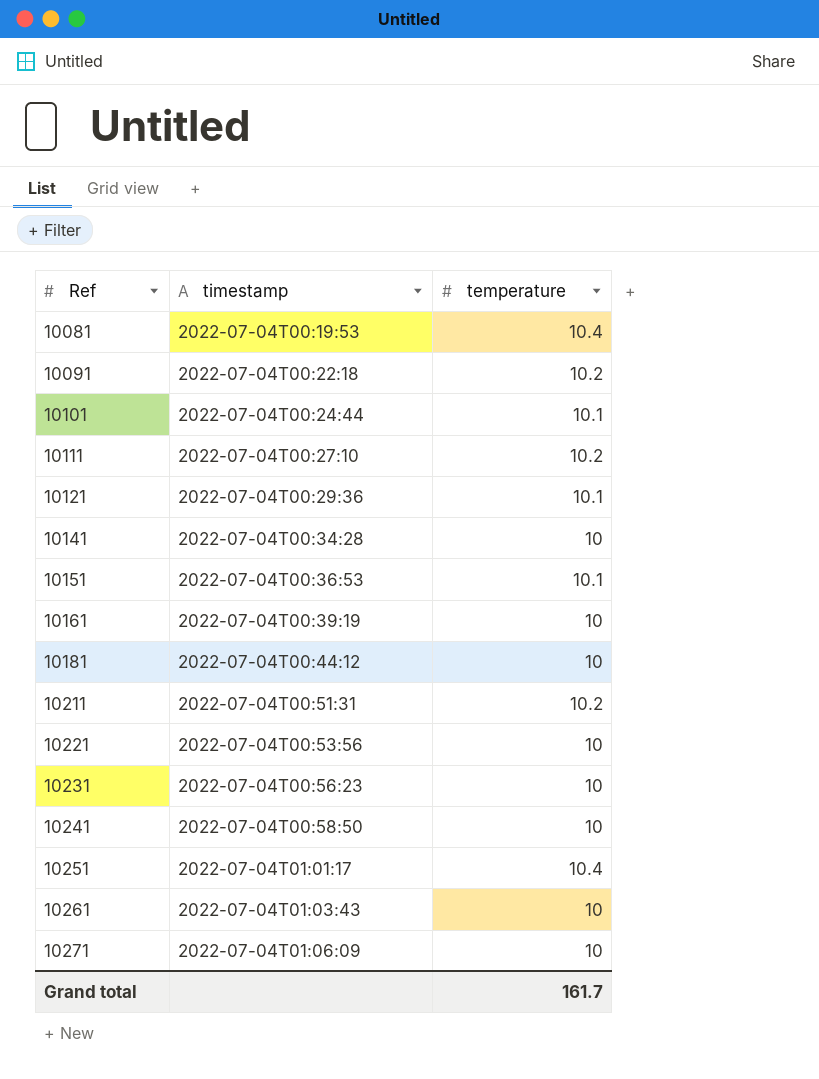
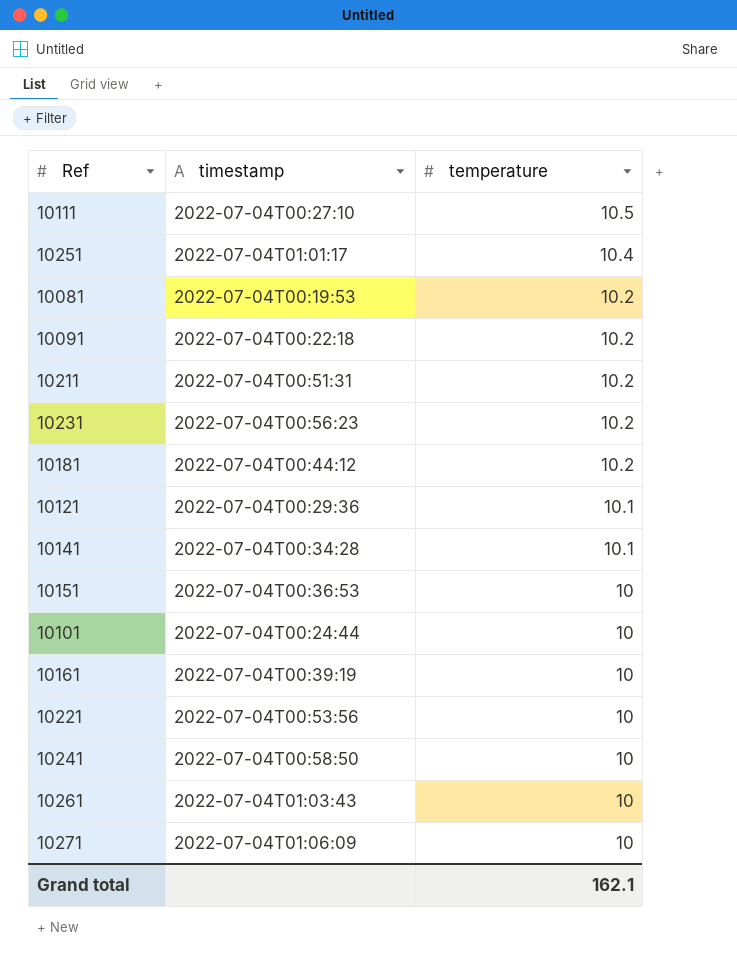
row order: Ref ascending -> temperature descending
10111 | temperature: 10.2 -> 10.5
10081 | temperature: 10.4 -> 10.2
10231 | temperature: 10 -> 10.2
10181 | temperature: 10 -> 10.2
10141 | temperature: 10 -> 10.1
10151 | temperature: 10.1 -> 10
10101 | temperature: 10.1 -> 10
Grand total | temperature: 161.7 -> 162.1

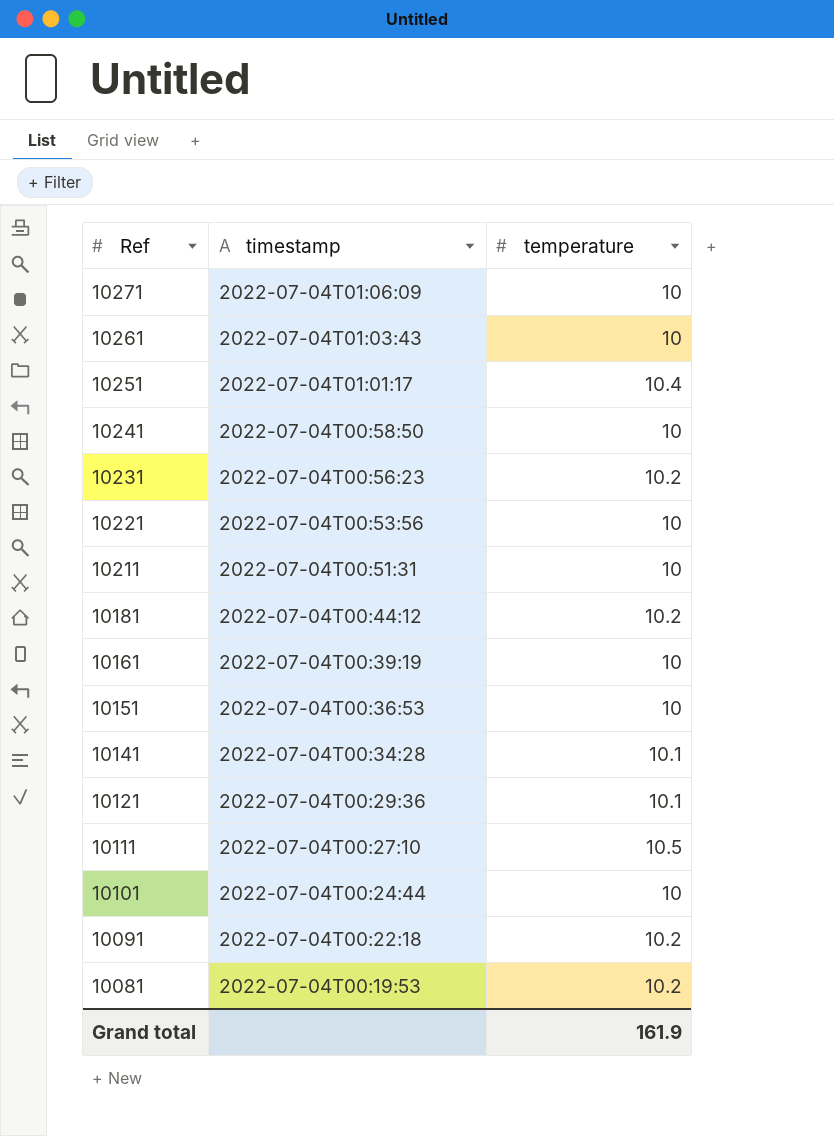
row order: temperature descending -> Ref descending
10211 | temperature: 10.2 -> 10
Grand total | temperature: 162.1 -> 161.9

